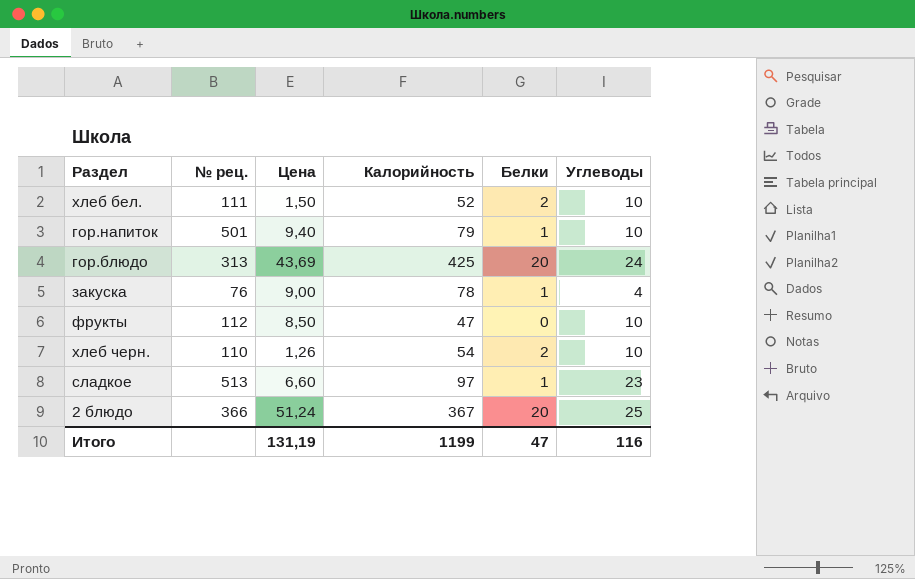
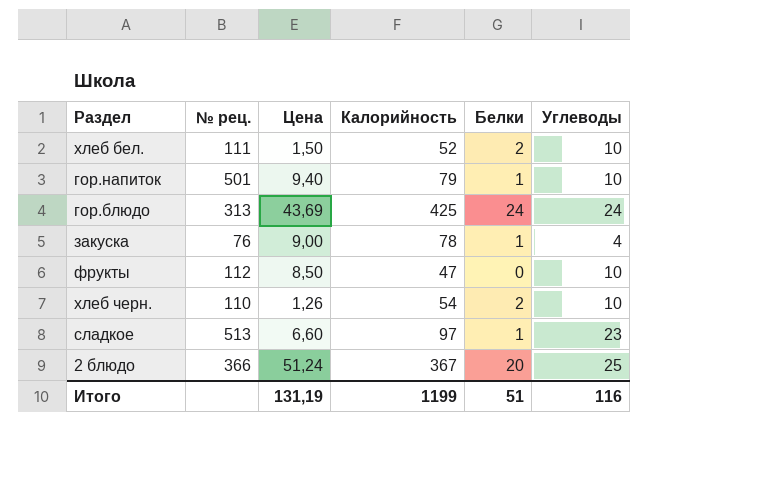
гор.блюдо | Белки: 20 -> 24
Итого | Белки: 47 -> 51

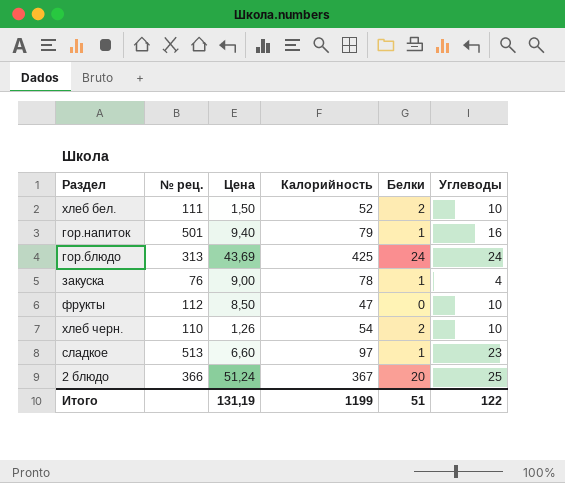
гор.напиток | Углеводы: 10 -> 16
Итого | Углеводы: 116 -> 122

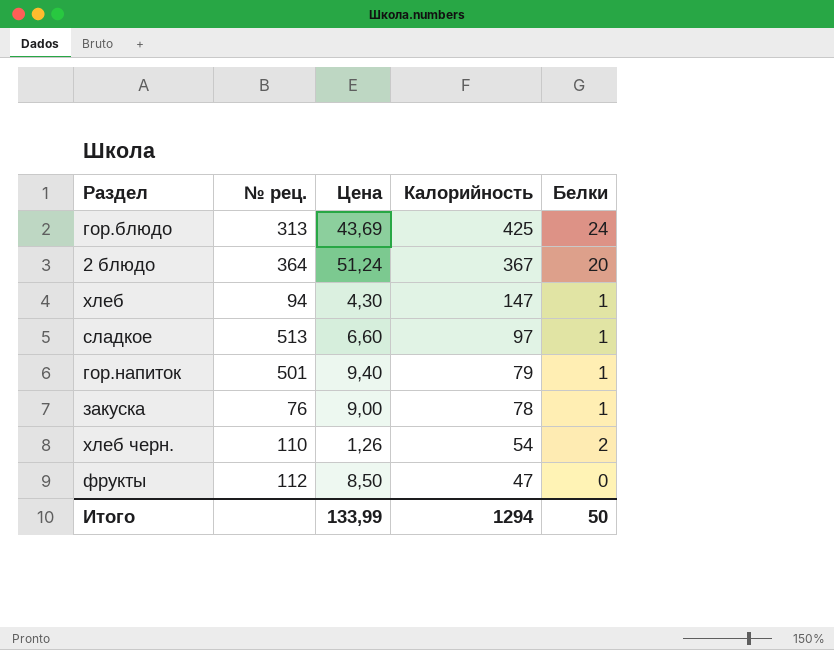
row order: none -> Калорийность descending
column Углеводы | position: 6 -> none
row хлеб бел.: 111 | 1,50 | 52 | 2 | 10 -> none
2 блюдо | № рец.: 366 -> 364
row хлеб: none -> 94 | 4,30 | 147 | 1
Итого | Цена: 131,19 -> 133,99
Итого | Калорийность: 1199 -> 1294
Итого | Белки: 51 -> 50

